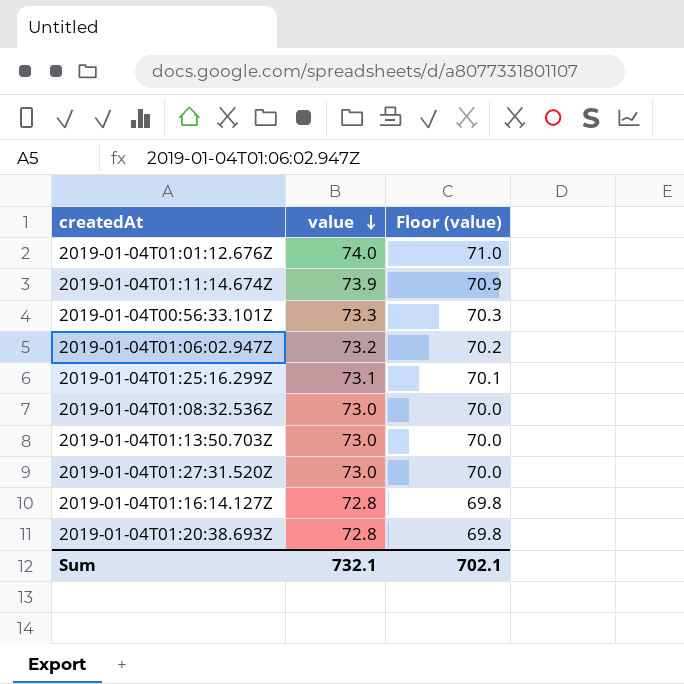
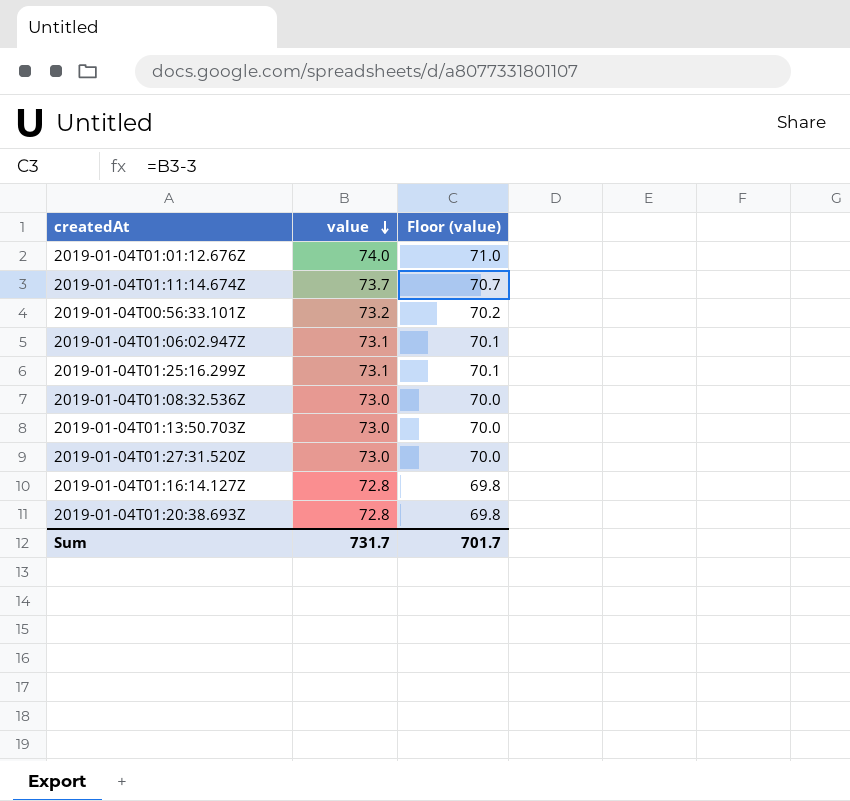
2019-01-04T01:11:14.674Z | value: 73.9 -> 73.7
2019-01-04T01:11:14.674Z | Floor (value): 70.9 -> 70.7
2019-01-04T00:56:33.101Z | value: 73.3 -> 73.2
2019-01-04T00:56:33.101Z | Floor (value): 70.3 -> 70.2
2019-01-04T01:06:02.947Z | value: 73.2 -> 73.1
2019-01-04T01:06:02.947Z | Floor (value): 70.2 -> 70.1
Sum | value: 732.1 -> 731.7
Sum | Floor (value): 702.1 -> 701.7

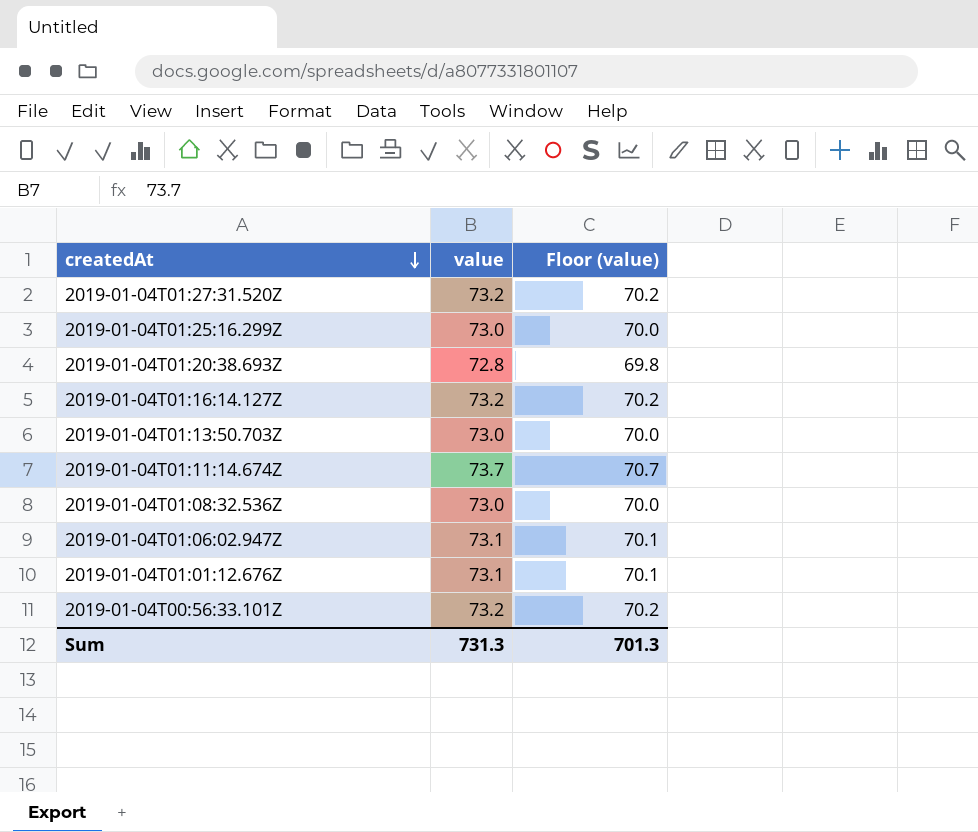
row order: value descending -> createdAt descending
2019-01-04T01:27:31.520Z | value: 73.0 -> 73.2
2019-01-04T01:27:31.520Z | Floor (value): 70.0 -> 70.2
2019-01-04T01:25:16.299Z | value: 73.1 -> 73.0
2019-01-04T01:25:16.299Z | Floor (value): 70.1 -> 70.0
2019-01-04T01:16:14.127Z | value: 72.8 -> 73.2
2019-01-04T01:16:14.127Z | Floor (value): 69.8 -> 70.2
2019-01-04T01:01:12.676Z | value: 74.0 -> 73.1
2019-01-04T01:01:12.676Z | Floor (value): 71.0 -> 70.1
Sum | value: 731.7 -> 731.3
Sum | Floor (value): 701.7 -> 701.3

